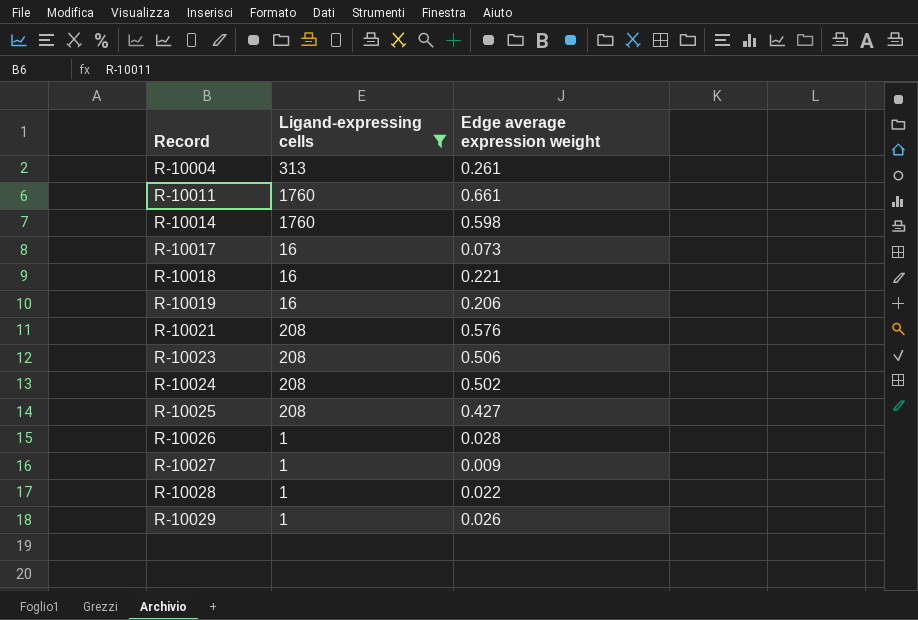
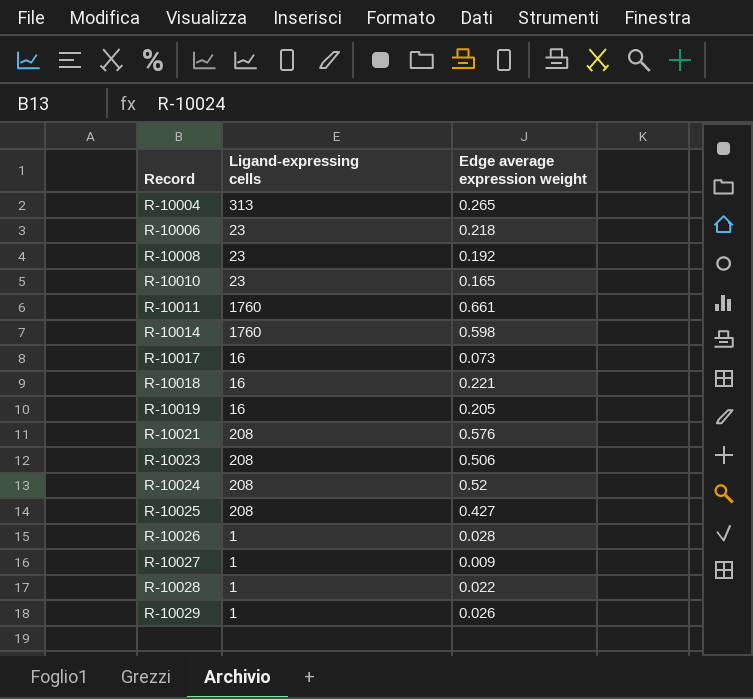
filter: Ligand-expressing cells != 23 -> none
R-10004 | Edge average expression weight: 0.261 -> 0.265
R-10019 | Edge average expression weight: 0.206 -> 0.205
R-10024 | Edge average expression weight: 0.502 -> 0.52

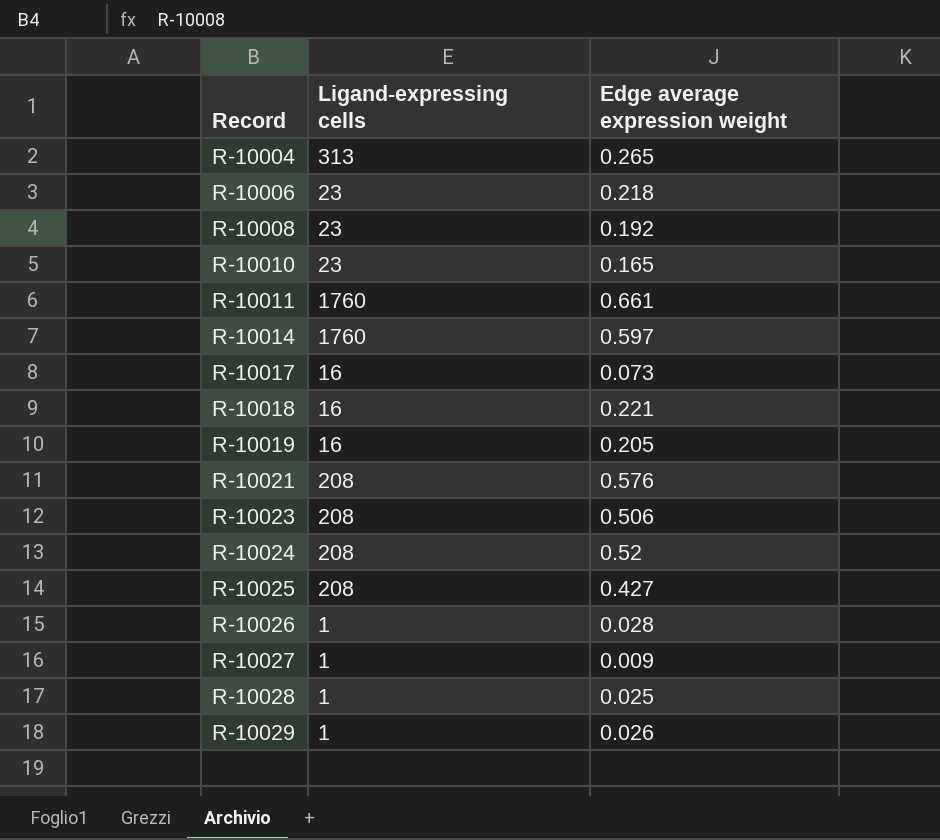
R-10014 | Edge average expression weight: 0.598 -> 0.597
R-10028 | Edge average expression weight: 0.022 -> 0.025

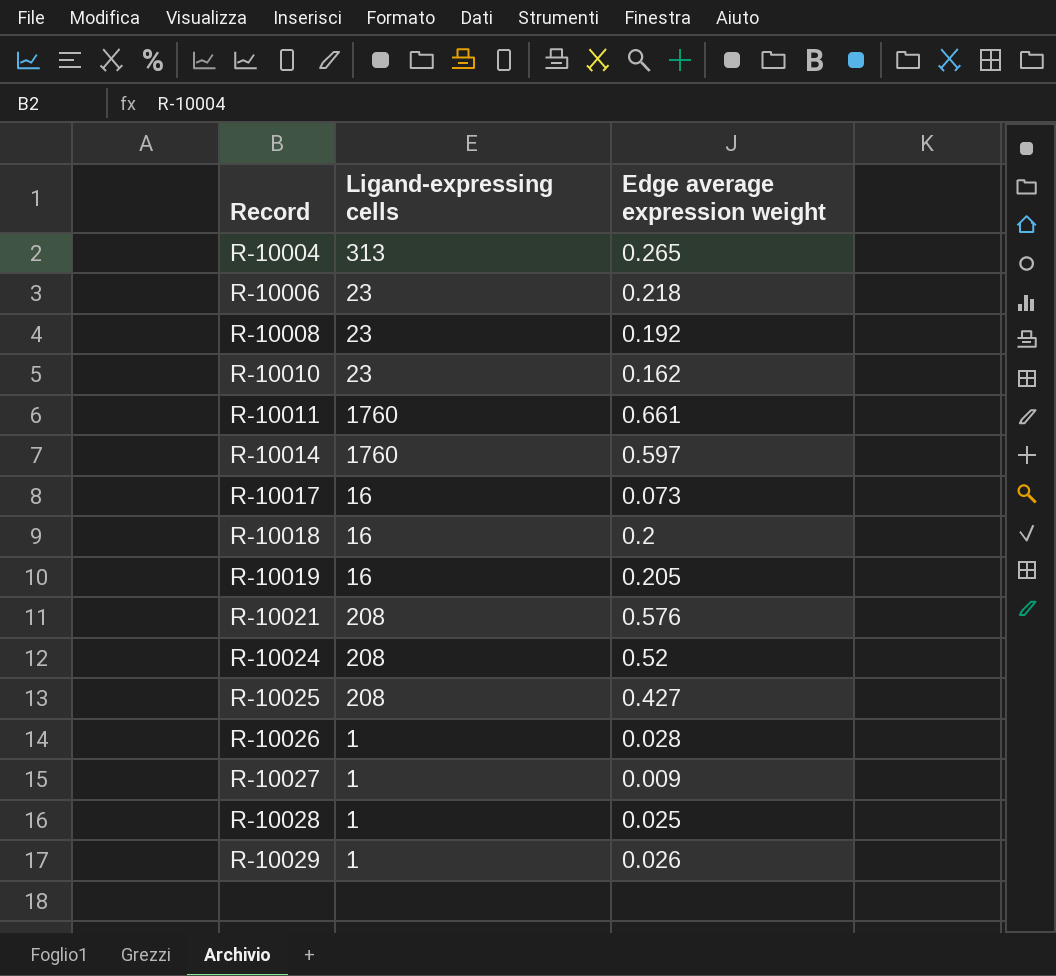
row R-10023: 208 | 0.506 -> none
R-10010 | Edge average expression weight: 0.165 -> 0.162
R-10018 | Edge average expression weight: 0.221 -> 0.2

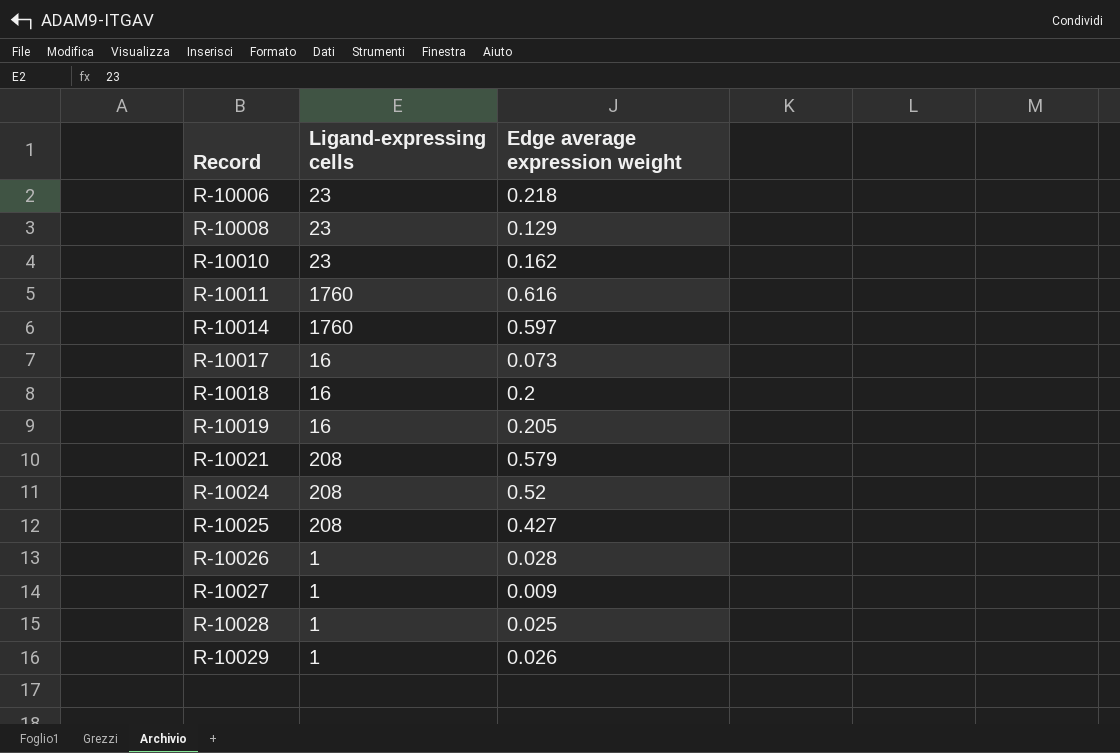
row R-10004: 313 | 0.265 -> none
R-10008 | Edge average expression weight: 0.192 -> 0.129
R-10011 | Edge average expression weight: 0.661 -> 0.616
R-10021 | Edge average expression weight: 0.576 -> 0.579

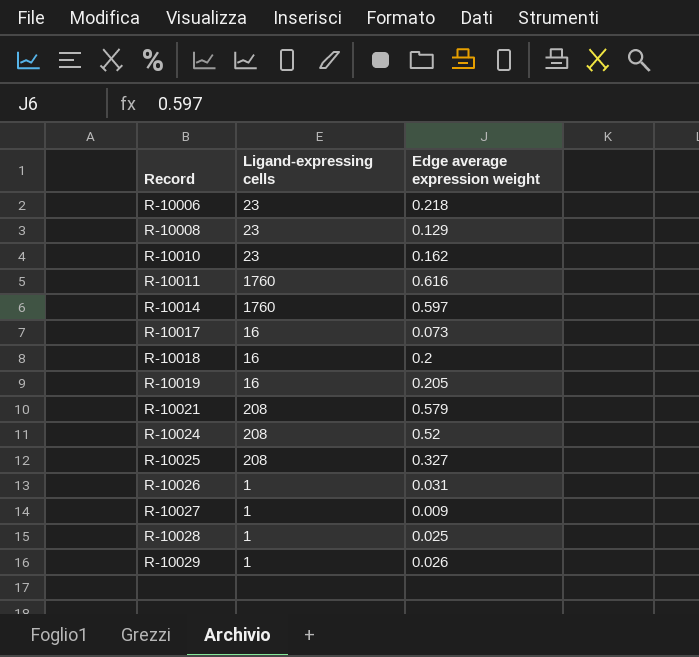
R-10025 | Edge average expression weight: 0.427 -> 0.327
R-10026 | Edge average expression weight: 0.028 -> 0.031

